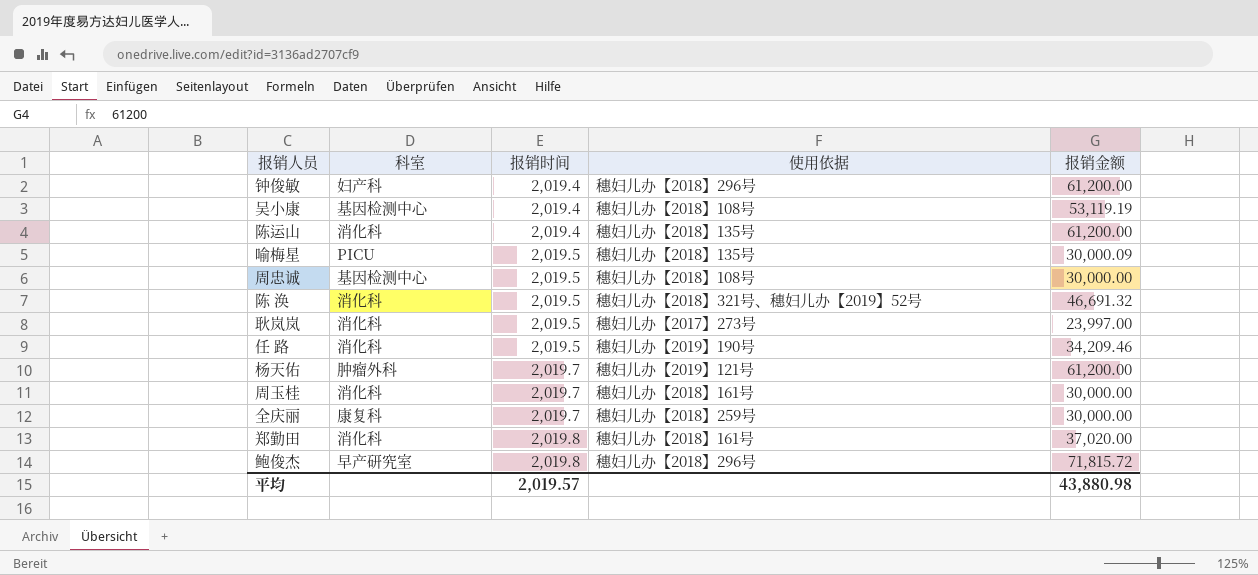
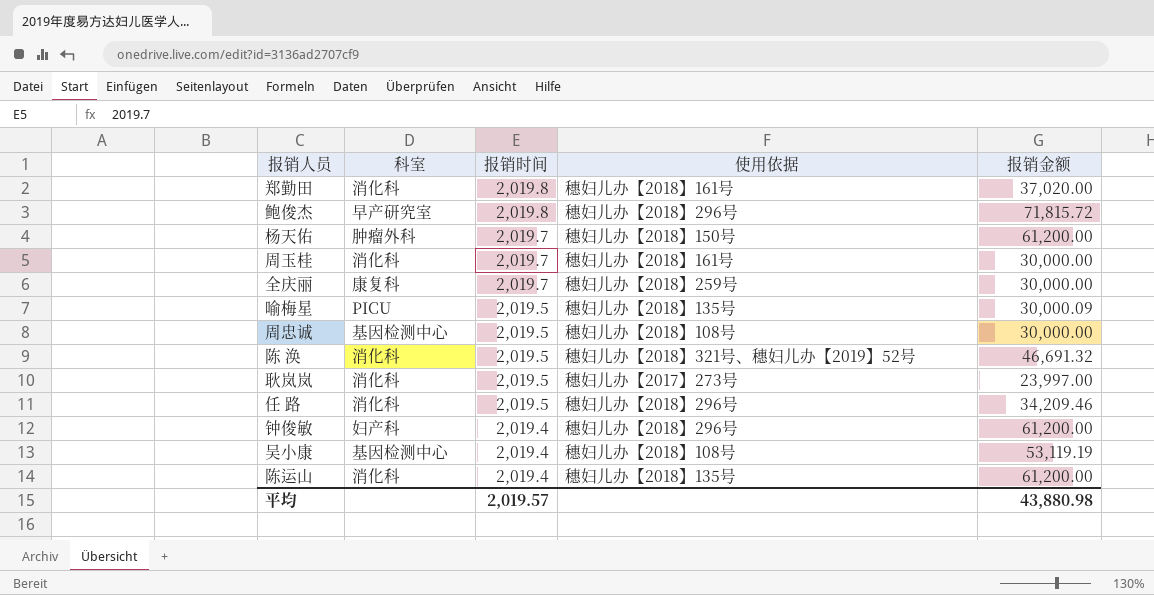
row order: 报销时间 ascending -> 报销时间 descending
杨天佑 | 使用依据: 穗妇儿办【2019】121号 -> 穗妇儿办【2018】150号
任 路 | 使用依据: 穗妇儿办【2019】190号 -> 穗妇儿办【2018】296号

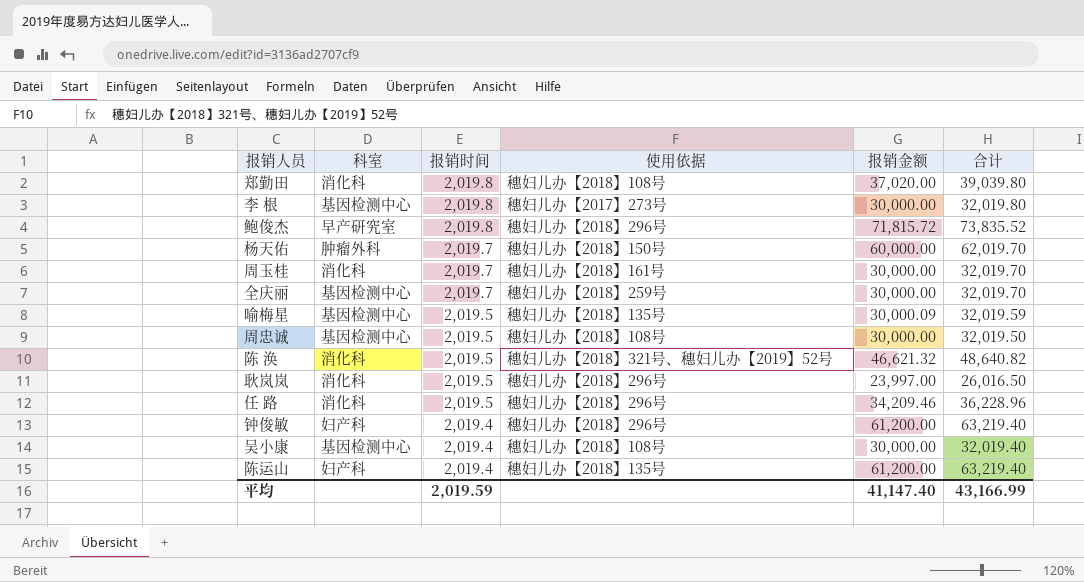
column 合计 | formula: none -> [报销时间] + [报销金额]
郑勤田 | 使用依据: 穗妇儿办【2018】161号 -> 穗妇儿办【2018】108号
row 李 根: none -> 基因检测中心 | 2,019.8 | 穗妇儿办【2017】273号 | 30,000.00 | 32,019.80
杨天佑 | 报销金额: 61,200.00 -> 60,000.00
全庆丽 | 科室: 康复科 -> 基因检测中心
喻梅星 | 科室: PICU -> 基因检测中心
陈 涣 | 报销金额: 46,691.32 -> 46,621.32
耿岚岚 | 使用依据: 穗妇儿办【2017】273号 -> 穗妇儿办【2018】296号
吴小康 | 报销金额: 53,119.19 -> 30,000.00
陈运山 | 科室: 消化科 -> 妇产科
平均 | 报销时间: 2,019.57 -> 2,019.59
平均 | 报销金额: 43,880.98 -> 41,147.40

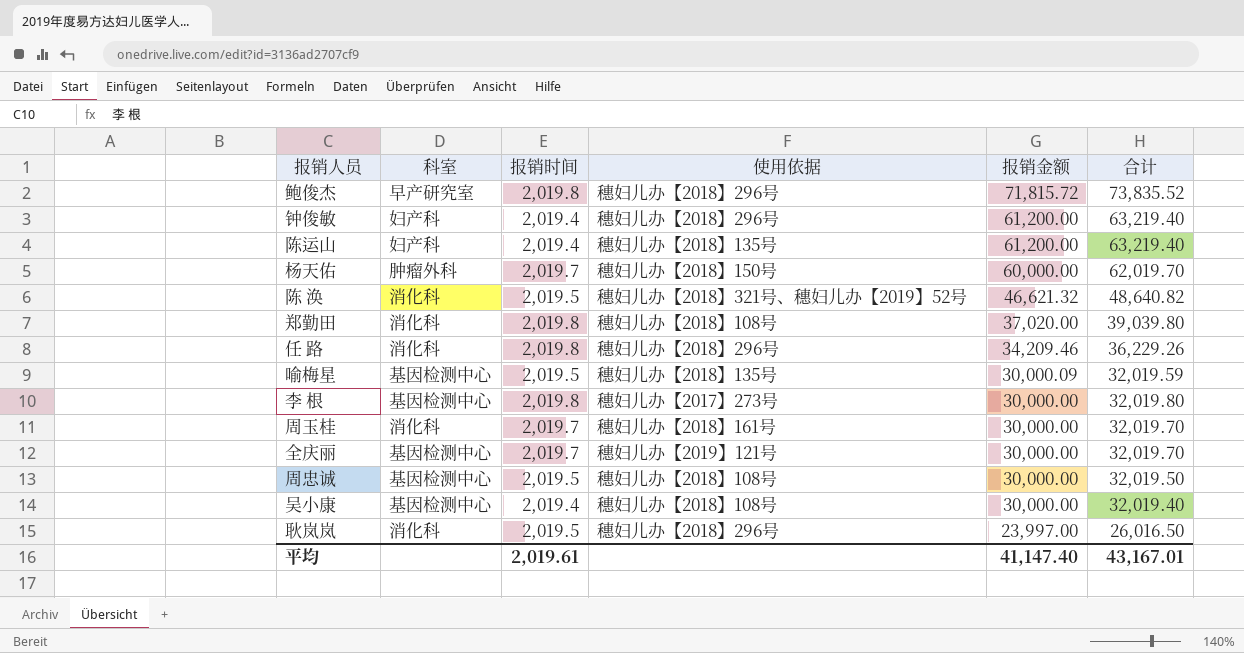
row order: 报销时间 descending -> 报销金额 descending
任 路 | 报销时间: 2,019.5 -> 2,019.8
任 路 | 合计: 36,228.96 -> 36,229.26
全庆丽 | 使用依据: 穗妇儿办【2018】259号 -> 穗妇儿办【2019】121号
平均 | 报销时间: 2,019.59 -> 2,019.61
平均 | 合计: 43,166.99 -> 43,167.01

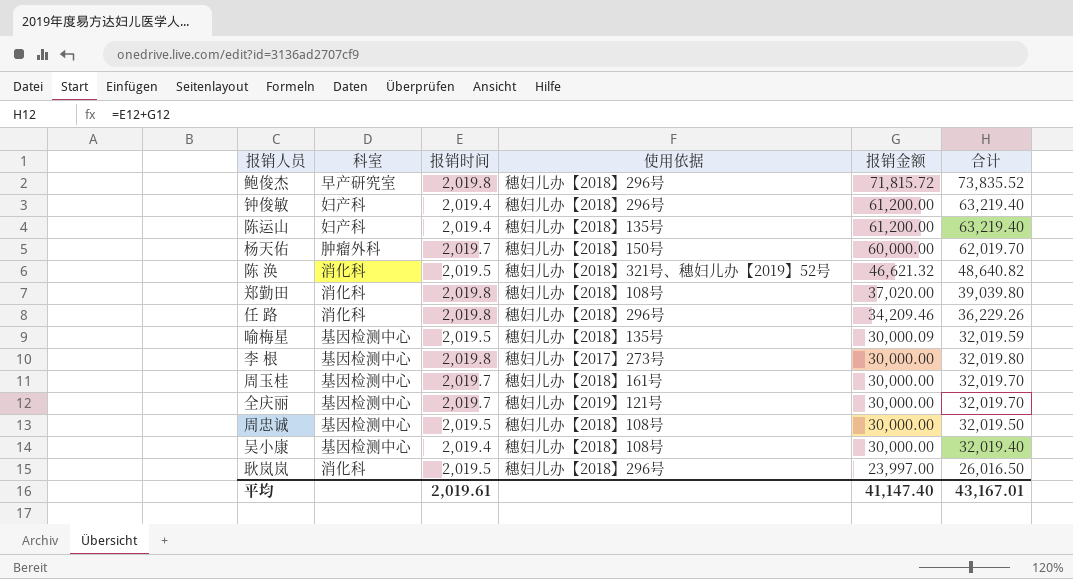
周玉桂 | 科室: 消化科 -> 基因检测中心

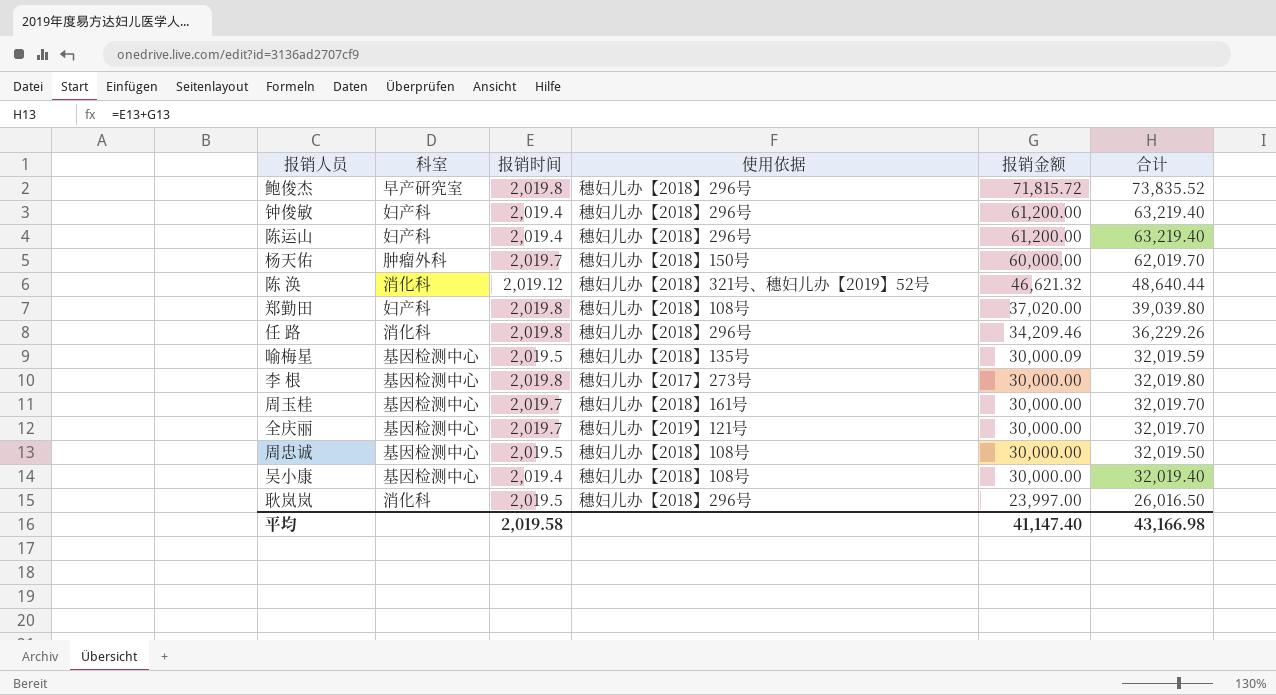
陈运山 | 使用依据: 穗妇儿办【2018】135号 -> 穗妇儿办【2018】296号
陈 涣 | 报销时间: 2,019.5 -> 2,019.12
陈 涣 | 合计: 48,640.82 -> 48,640.44
郑勤田 | 科室: 消化科 -> 妇产科
平均 | 报销时间: 2,019.61 -> 2,019.58
平均 | 合计: 43,167.01 -> 43,166.98

